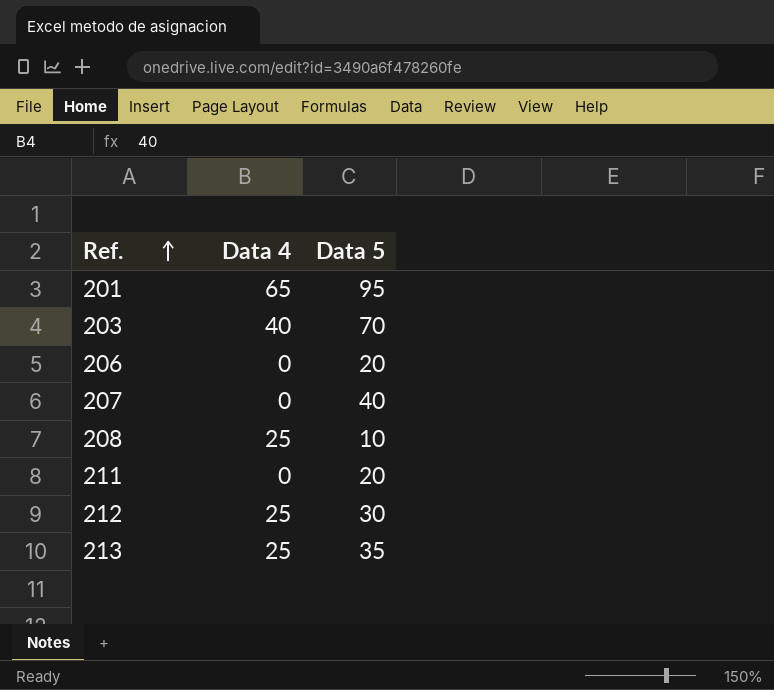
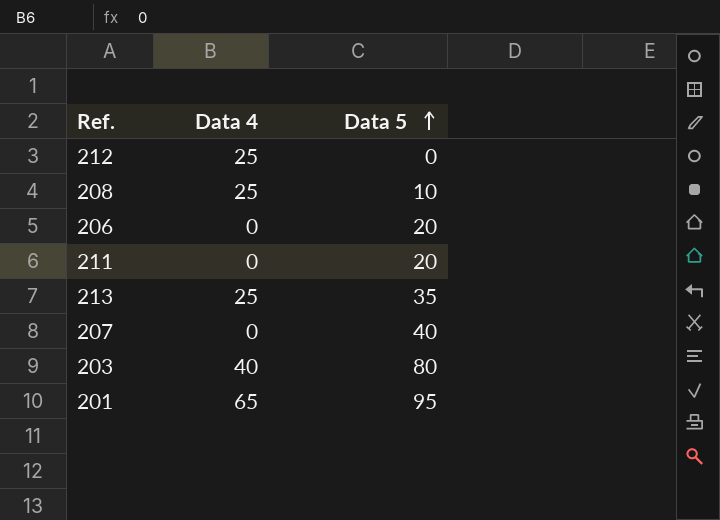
row order: Ref. ascending -> Data 5 ascending
212 | Data 5: 30 -> 0
203 | Data 5: 70 -> 80

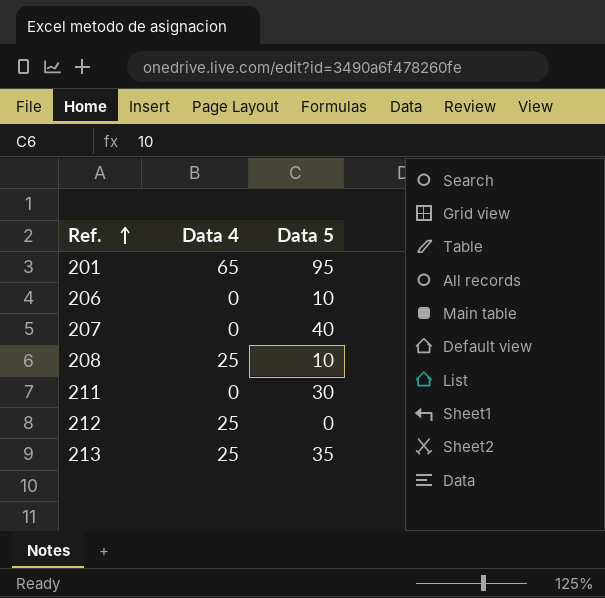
row order: Data 5 ascending -> Ref. ascending
row 203: 40 | 80 -> none
206 | Data 5: 20 -> 10
211 | Data 5: 20 -> 30

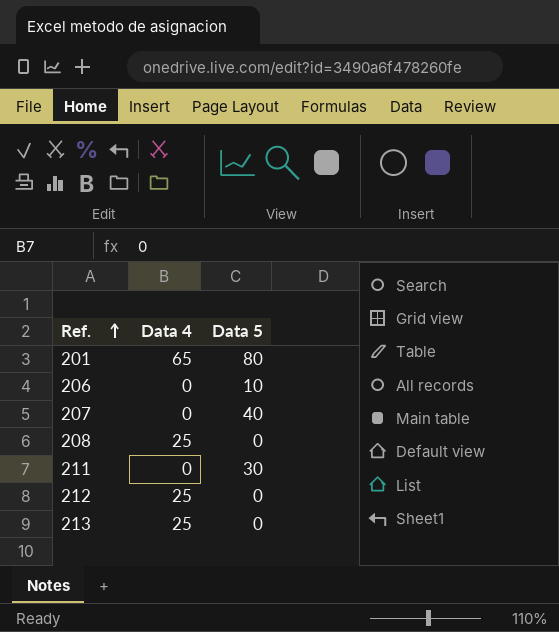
201 | Data 5: 95 -> 80
208 | Data 5: 10 -> 0
213 | Data 5: 35 -> 0

